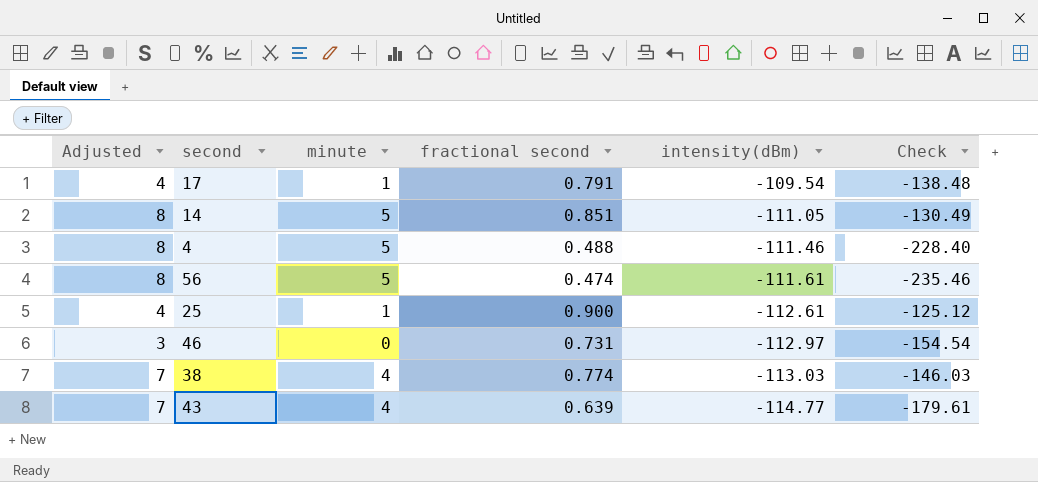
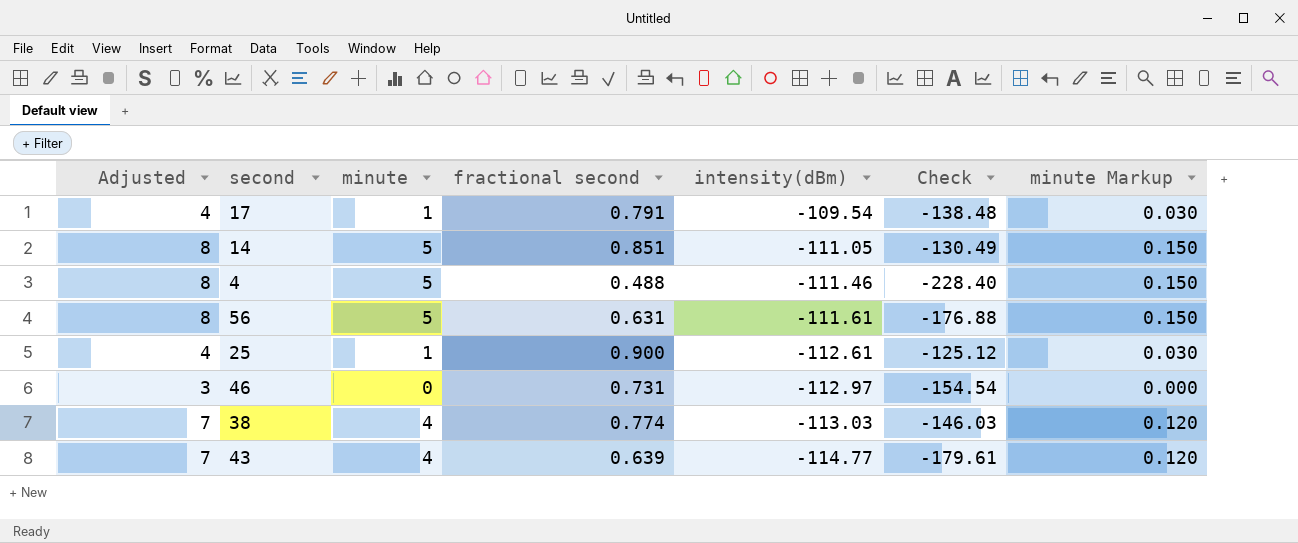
column minute Markup | formula: none -> [minute] * 0.03
56 | fractional second: 0.474 -> 0.631
56 | Check: -235.46 -> -176.88

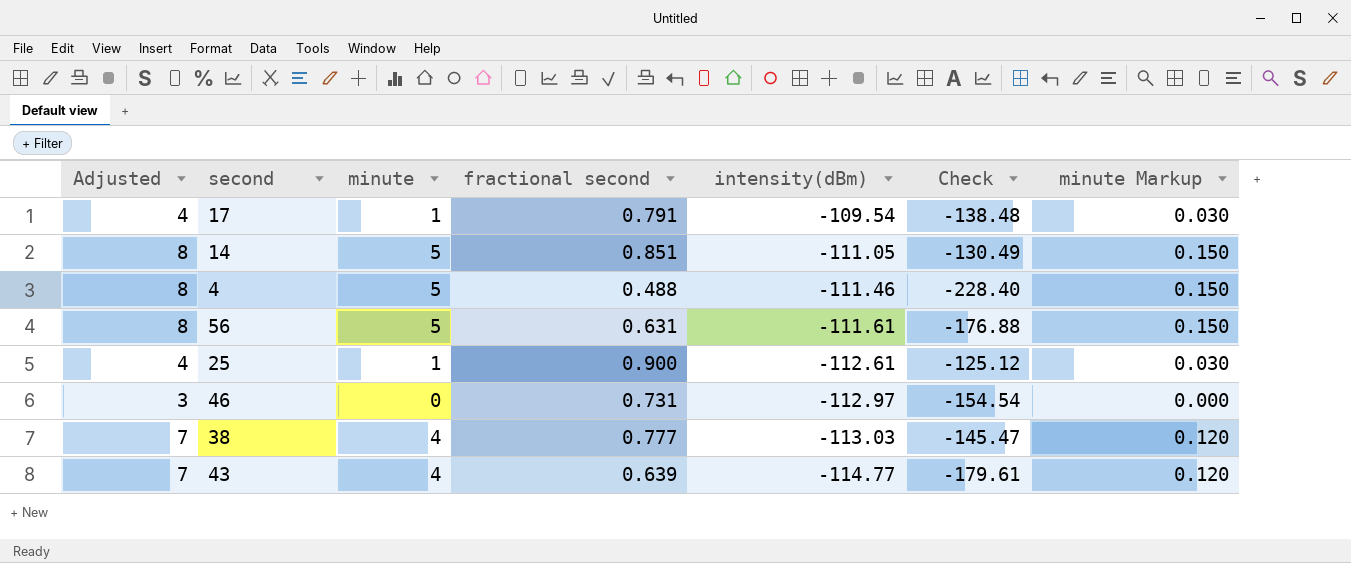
38 | fractional second: 0.774 -> 0.777
38 | Check: -146.03 -> -145.47

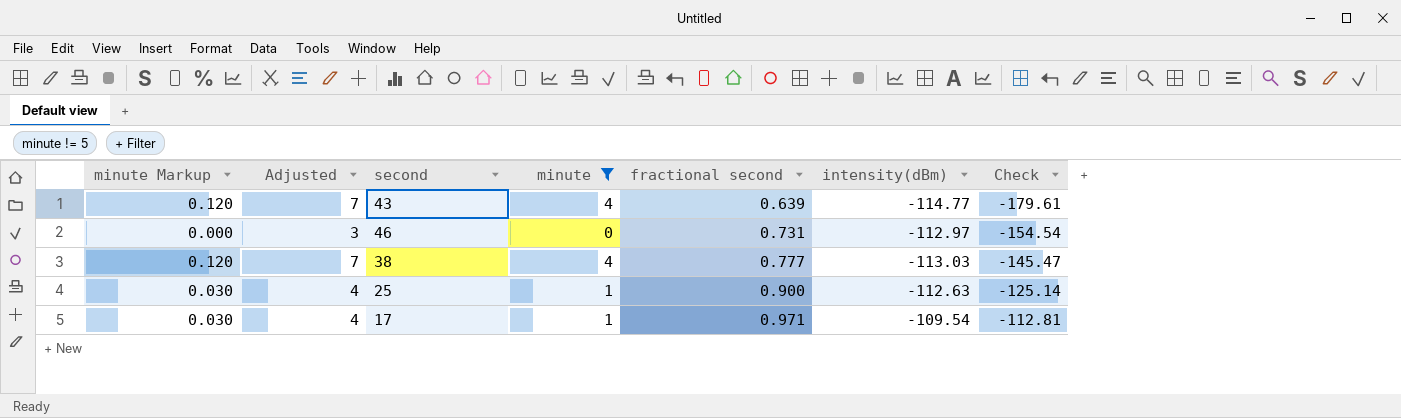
filter: none -> minute != 5
row order: intensity(dBm) descending -> fractional second ascending
column minute Markup | position: 7 -> 1
25 | intensity(dBm): -112.61 -> -112.63
25 | Check: -125.12 -> -125.14
17 | fractional second: 0.791 -> 0.971
17 | Check: -138.48 -> -112.81

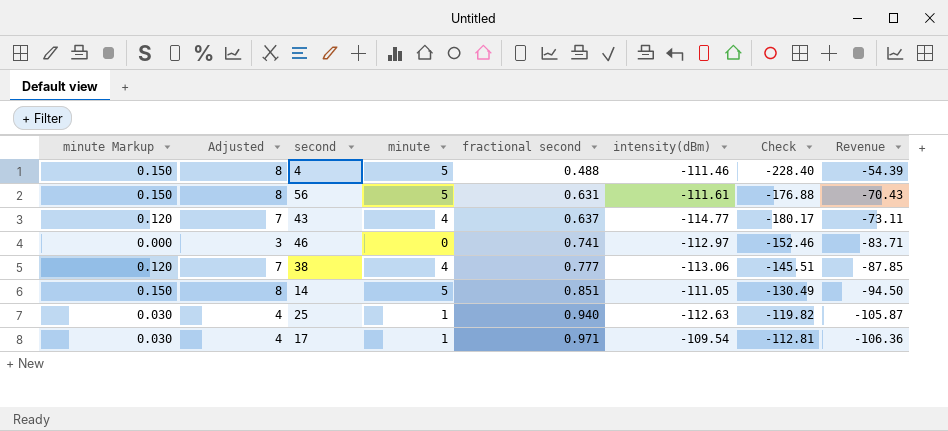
filter: minute != 5 -> none
column Revenue | formula: none -> [fractional second] * [intensity(dBm)]
43 | fractional second: 0.639 -> 0.637
43 | Check: -179.61 -> -180.17
46 | fractional second: 0.731 -> 0.741
46 | Check: -154.54 -> -152.46
38 | intensity(dBm): -113.03 -> -113.06
38 | Check: -145.47 -> -145.51
25 | fractional second: 0.900 -> 0.940
25 | Check: -125.14 -> -119.82

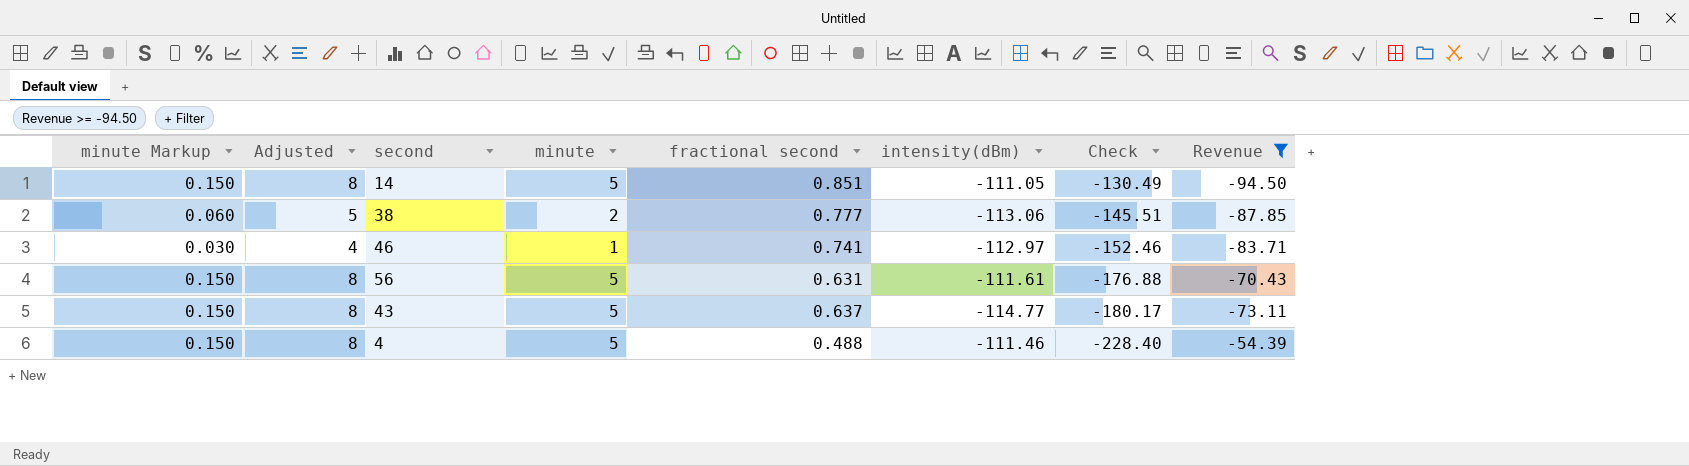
filter: none -> Revenue >= -94.50
row order: fractional second ascending -> Check descending
38 | minute Markup: 0.120 -> 0.060
38 | Adjusted: 7 -> 5
38 | minute: 4 -> 2
46 | minute Markup: 0.000 -> 0.030
46 | Adjusted: 3 -> 4
46 | minute: 0 -> 1
43 | minute Markup: 0.120 -> 0.150
43 | Adjusted: 7 -> 8
43 | minute: 4 -> 5

